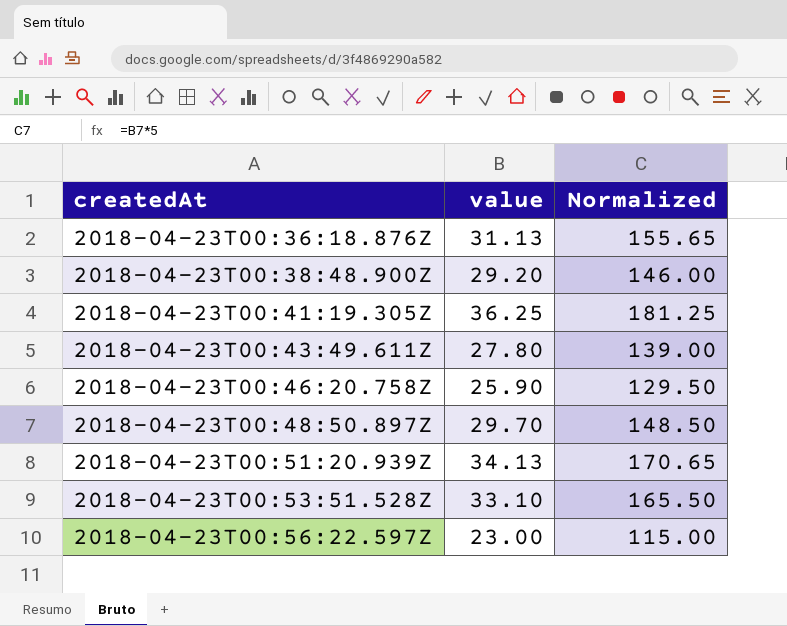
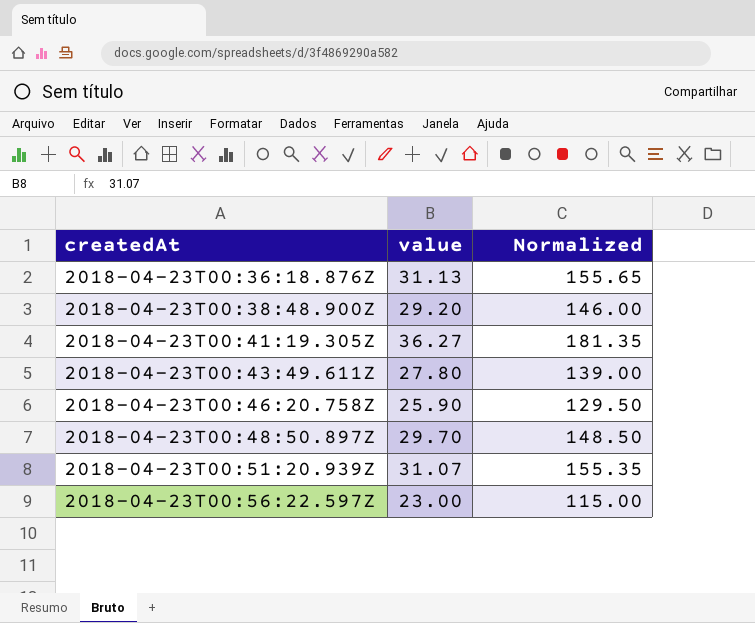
row 2018-04-23T00:53:51.528Z: 33.10 | 165.50 -> none
2018-04-23T00:41:19.305Z | value: 36.25 -> 36.27
2018-04-23T00:41:19.305Z | Normalized: 181.25 -> 181.35
2018-04-23T00:51:20.939Z | value: 34.13 -> 31.07
2018-04-23T00:51:20.939Z | Normalized: 170.65 -> 155.35

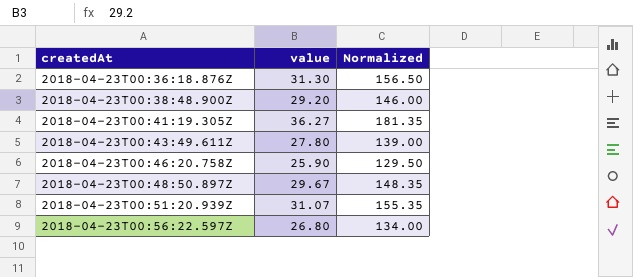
2018-04-23T00:36:18.876Z | value: 31.13 -> 31.30
2018-04-23T00:36:18.876Z | Normalized: 155.65 -> 156.50
2018-04-23T00:48:50.897Z | value: 29.70 -> 29.67
2018-04-23T00:48:50.897Z | Normalized: 148.50 -> 148.35
2018-04-23T00:56:22.597Z | value: 23.00 -> 26.80
2018-04-23T00:56:22.597Z | Normalized: 115.00 -> 134.00

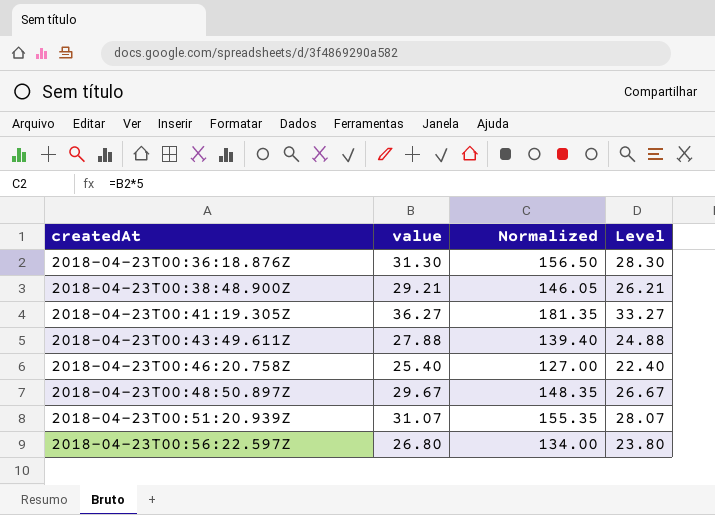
column Level | formula: none -> [value] - 3
2018-04-23T00:38:48.900Z | value: 29.20 -> 29.21
2018-04-23T00:38:48.900Z | Normalized: 146.00 -> 146.05
2018-04-23T00:43:49.611Z | value: 27.80 -> 27.88
2018-04-23T00:43:49.611Z | Normalized: 139.00 -> 139.40
2018-04-23T00:46:20.758Z | value: 25.90 -> 25.40
2018-04-23T00:46:20.758Z | Normalized: 129.50 -> 127.00

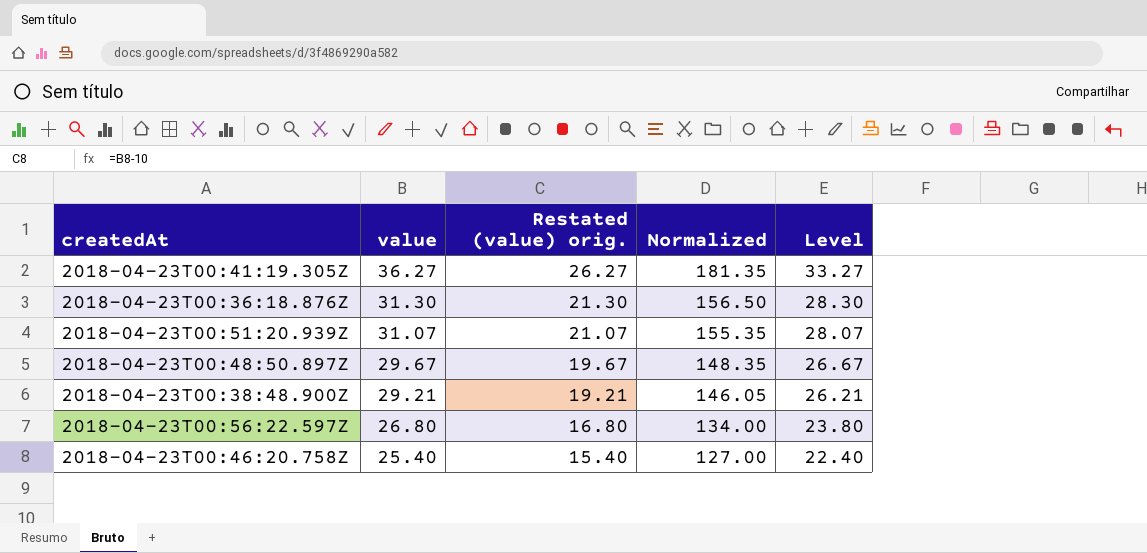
row order: createdAt ascending -> value descending
column Restated (value) orig. | formula: none -> [value] - 10
row 2018-04-23T00:43:49.611Z: 27.88 | 139.40 | 24.88 -> none

